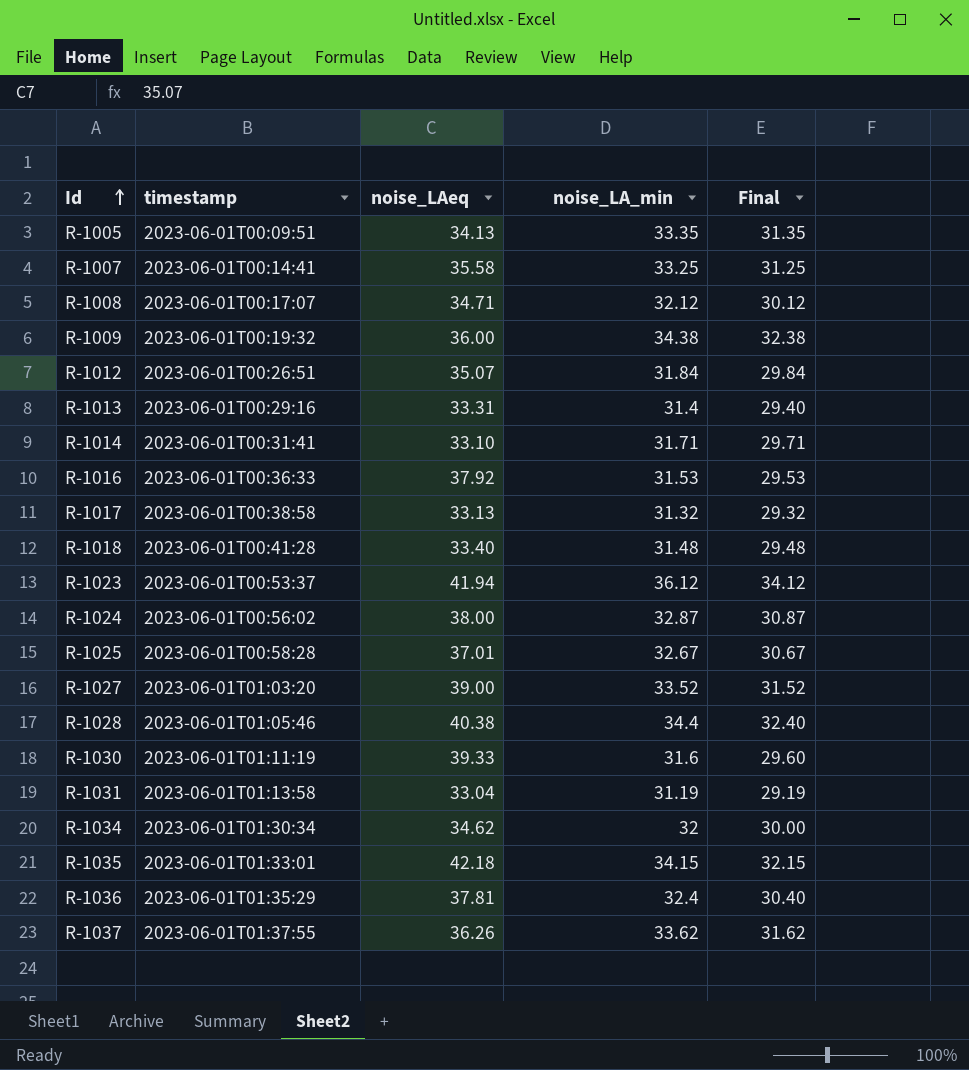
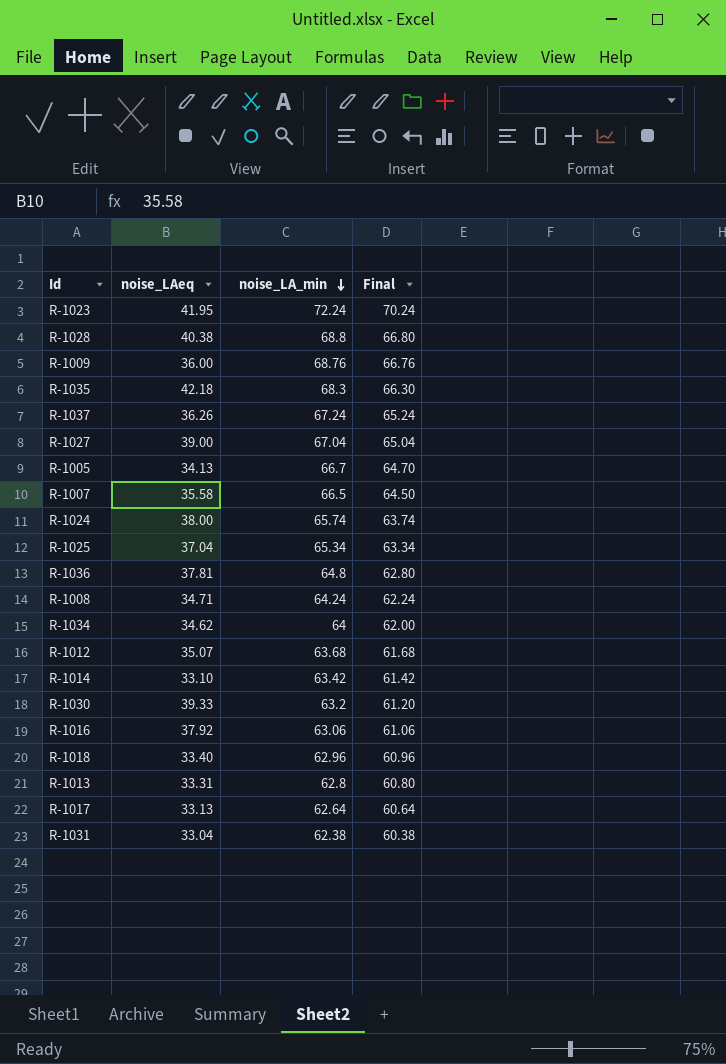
row order: Id ascending -> noise_LA_min descending
column timestamp | position: 2 -> none
R-1023 | noise_LAeq: 41.94 -> 41.95
R-1023 | noise_LA_min: 36.12 -> 72.24
R-1023 | Final: 34.12 -> 70.24
R-1028 | noise_LA_min: 34.4 -> 68.8
R-1028 | Final: 32.40 -> 66.80
R-1009 | noise_LA_min: 34.38 -> 68.76
R-1009 | Final: 32.38 -> 66.76
R-1035 | noise_LA_min: 34.15 -> 68.3
R-1035 | Final: 32.15 -> 66.30
R-1037 | noise_LA_min: 33.62 -> 67.24
R-1037 | Final: 31.62 -> 65.24
R-1027 | noise_LA_min: 33.52 -> 67.04
R-1027 | Final: 31.52 -> 65.04
R-1005 | noise_LA_min: 33.35 -> 66.7
R-1005 | Final: 31.35 -> 64.70
R-1007 | noise_LA_min: 33.25 -> 66.5
R-1007 | Final: 31.25 -> 64.50
R-1024 | noise_LA_min: 32.87 -> 65.74
R-1024 | Final: 30.87 -> 63.74
R-1025 | noise_LAeq: 37.01 -> 37.04
R-1025 | noise_LA_min: 32.67 -> 65.34
R-1025 | Final: 30.67 -> 63.34
R-1036 | noise_LA_min: 32.4 -> 64.8
R-1036 | Final: 30.40 -> 62.80
R-1008 | noise_LA_min: 32.12 -> 64.24
R-1008 | Final: 30.12 -> 62.24
R-1034 | noise_LA_min: 32 -> 64
R-1034 | Final: 30.00 -> 62.00
R-1012 | noise_LA_min: 31.84 -> 63.68
R-1012 | Final: 29.84 -> 61.68
R-1014 | noise_LA_min: 31.71 -> 63.42
R-1014 | Final: 29.71 -> 61.42
R-1030 | noise_LA_min: 31.6 -> 63.2
R-1030 | Final: 29.60 -> 61.20
R-1016 | noise_LA_min: 31.53 -> 63.06
R-1016 | Final: 29.53 -> 61.06
R-1018 | noise_LA_min: 31.48 -> 62.96
R-1018 | Final: 29.48 -> 60.96
R-1013 | noise_LA_min: 31.4 -> 62.8
R-1013 | Final: 29.40 -> 60.80
R-1017 | noise_LA_min: 31.32 -> 62.64
R-1017 | Final: 29.32 -> 60.64
R-1031 | noise_LA_min: 31.19 -> 62.38
R-1031 | Final: 29.19 -> 60.38

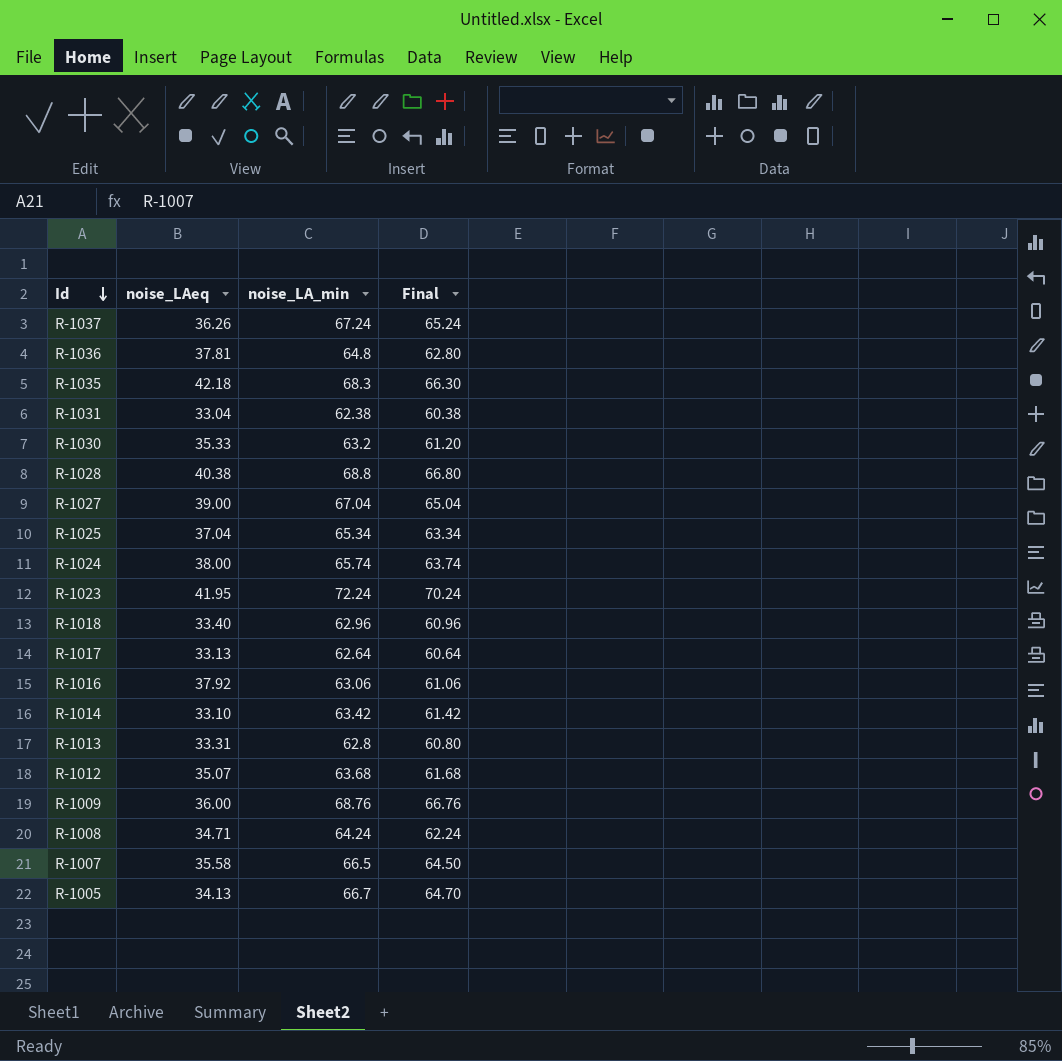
row order: noise_LA_min descending -> Id descending
row R-1034: 34.62 | 64 | 62.00 -> none
R-1030 | noise_LAeq: 39.33 -> 35.33

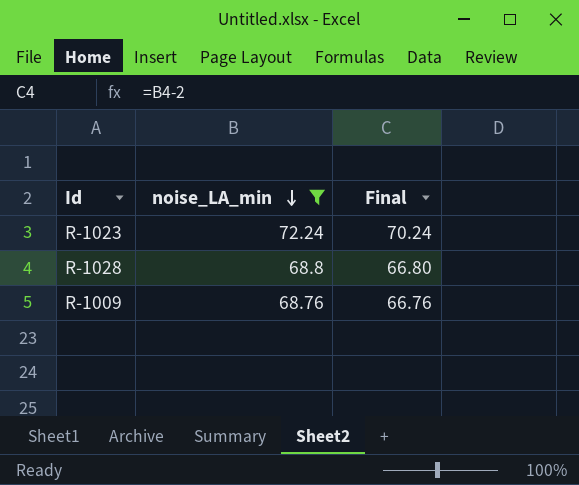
filter: none -> noise_LA_min >= 68.76
row order: Id descending -> noise_LA_min descending
column noise_LAeq | position: 2 -> none

